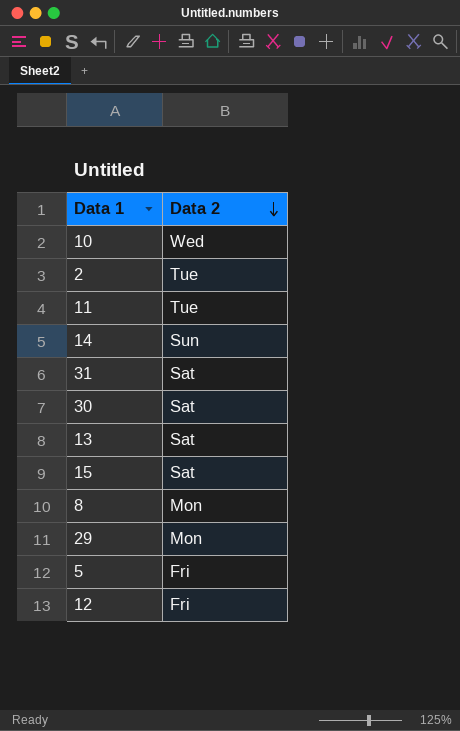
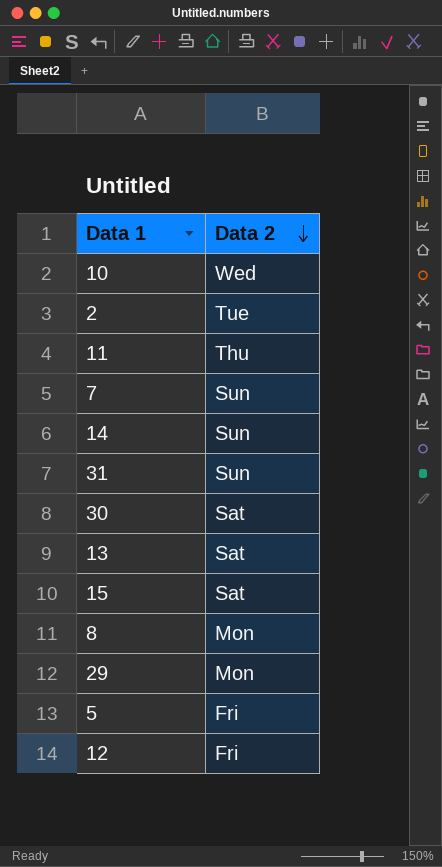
11 | Data 2: Tue -> Thu
row 7: none -> Sun
31 | Data 2: Sat -> Sun

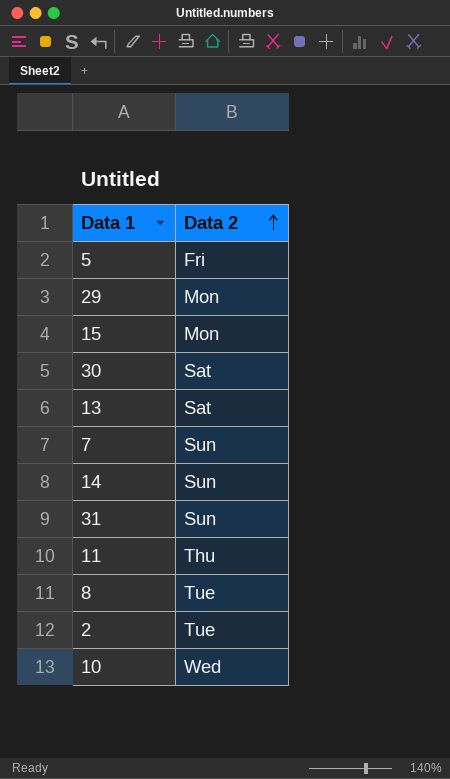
row order: Data 2 descending -> Data 2 ascending
row 12: Fri -> none
15 | Data 2: Sat -> Mon
8 | Data 2: Mon -> Tue

